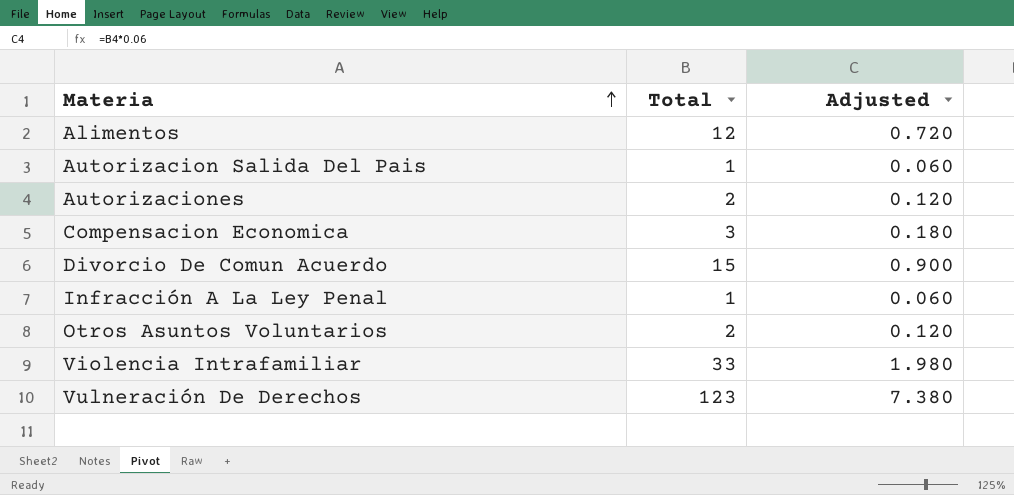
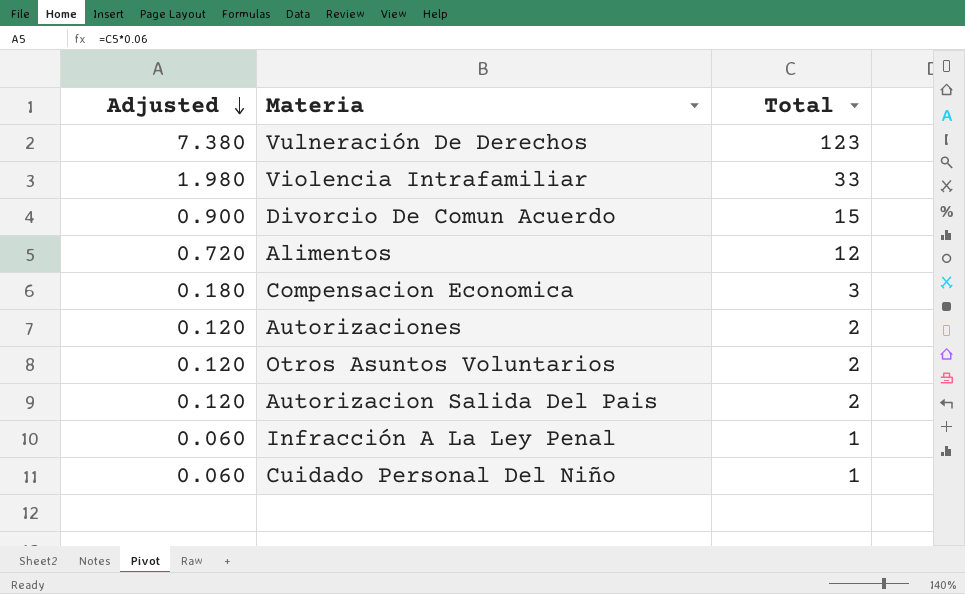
row order: Materia ascending -> Adjusted descending
column Adjusted | position: 3 -> 1
Autorizacion Salida Del Pais | Adjusted: 0.060 -> 0.120
Autorizacion Salida Del Pais | Total: 1 -> 2
row Cuidado Personal Del Niño: none -> 0.060 | 1

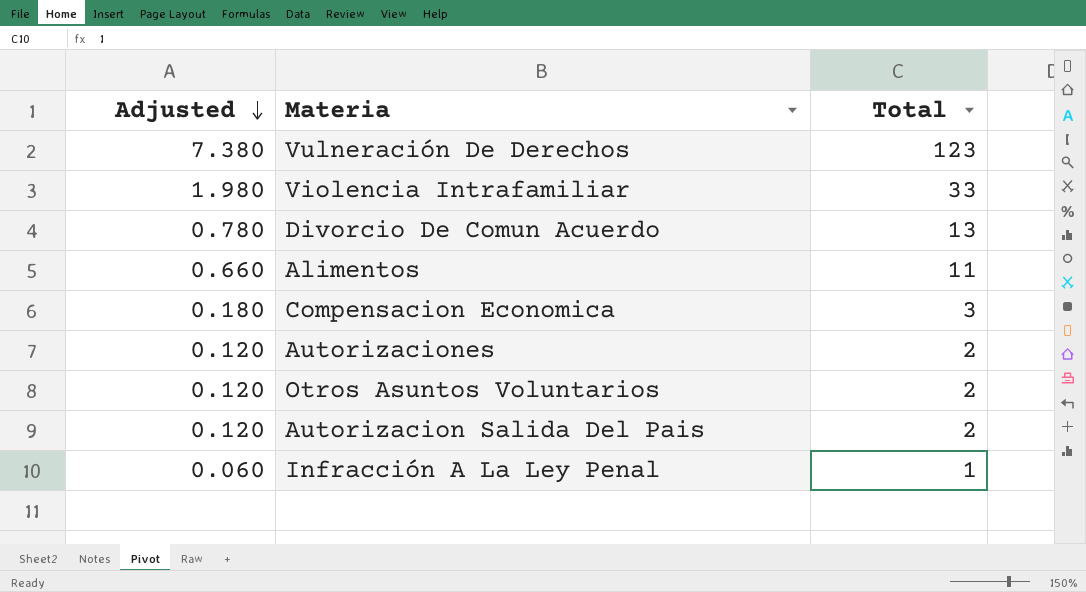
row Cuidado Personal Del Niño: 0.060 | 1 -> none
Divorcio De Comun Acuerdo | Adjusted: 0.900 -> 0.780
Divorcio De Comun Acuerdo | Total: 15 -> 13
Alimentos | Adjusted: 0.720 -> 0.660
Alimentos | Total: 12 -> 11

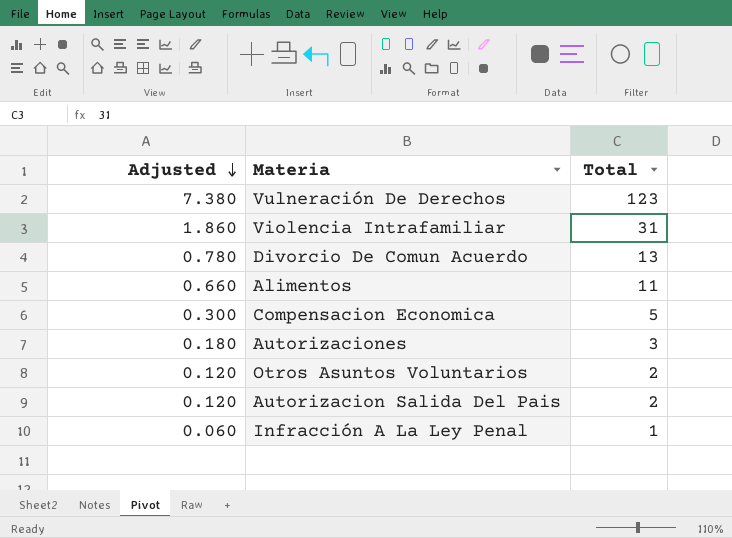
Violencia Intrafamiliar | Adjusted: 1.980 -> 1.860
Violencia Intrafamiliar | Total: 33 -> 31
Compensacion Economica | Adjusted: 0.180 -> 0.300
Compensacion Economica | Total: 3 -> 5
Autorizaciones | Adjusted: 0.120 -> 0.180
Autorizaciones | Total: 2 -> 3

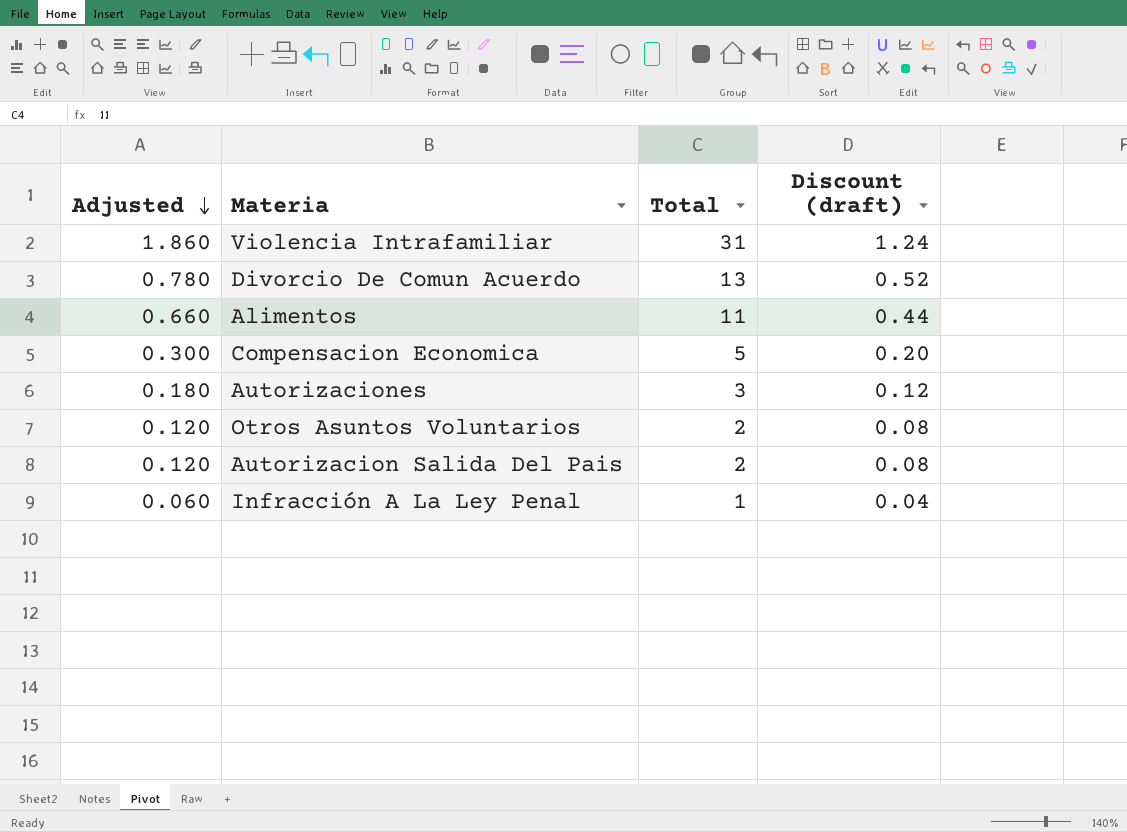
column Discount (draft) | formula: none -> [Total] * 0.04
row Vulneración De Derechos: 7.380 | 123 -> none

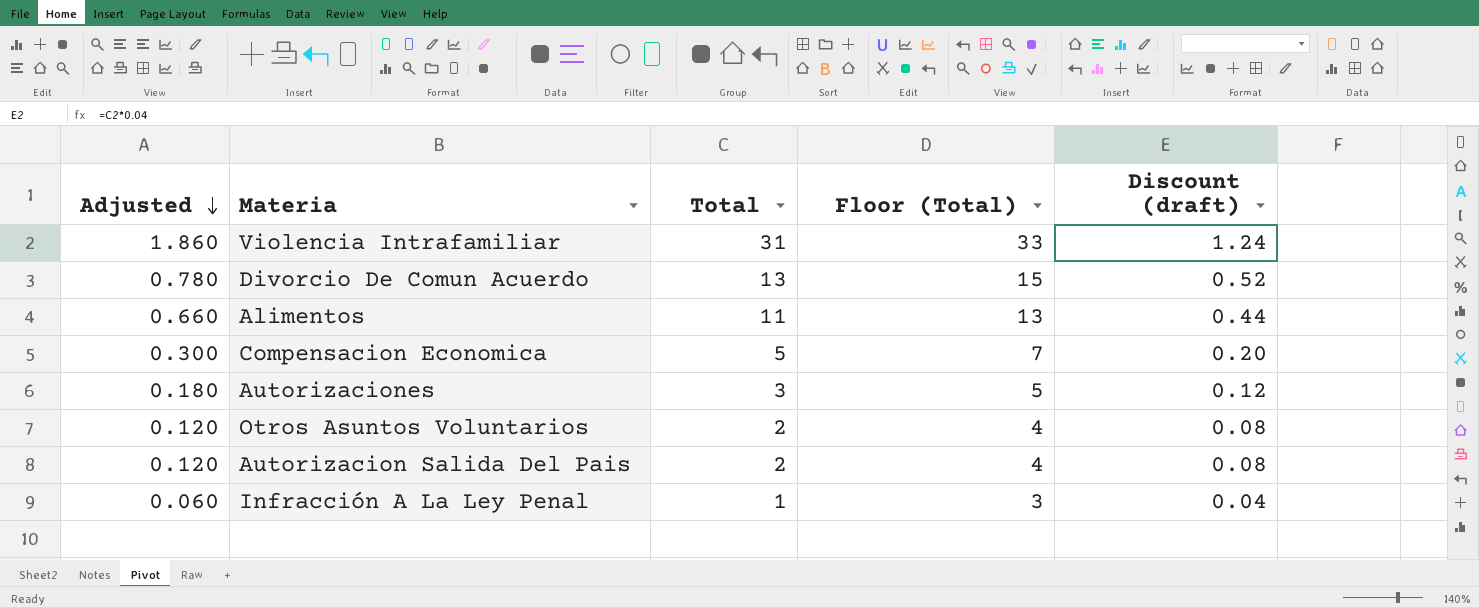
column Floor (Total) | formula: none -> [Total] + 2

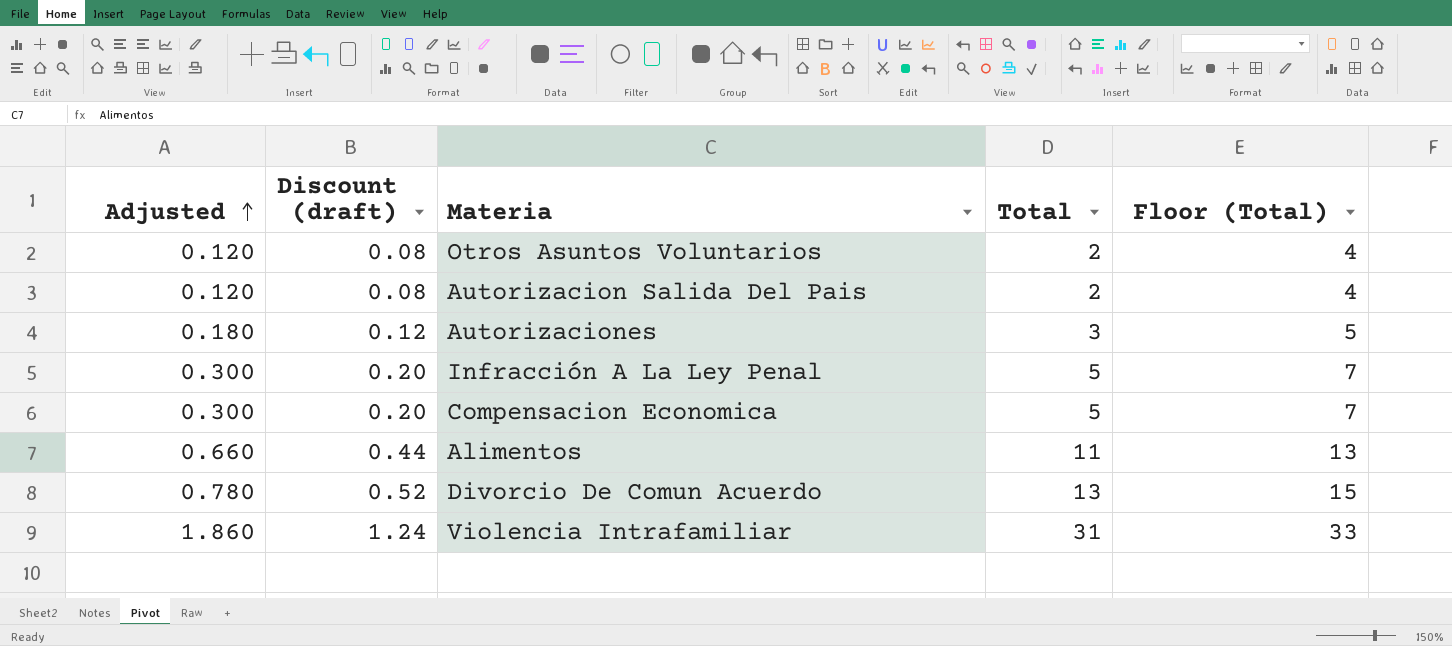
row order: Adjusted descending -> Adjusted ascending
column Discount (draft) | position: 5 -> 2
Infracción A La Ley Penal | Adjusted: 0.060 -> 0.300
Infracción A La Ley Penal | Discount (draft): 0.04 -> 0.20
Infracción A La Ley Penal | Total: 1 -> 5
Infracción A La Ley Penal | Floor (Total): 3 -> 7

